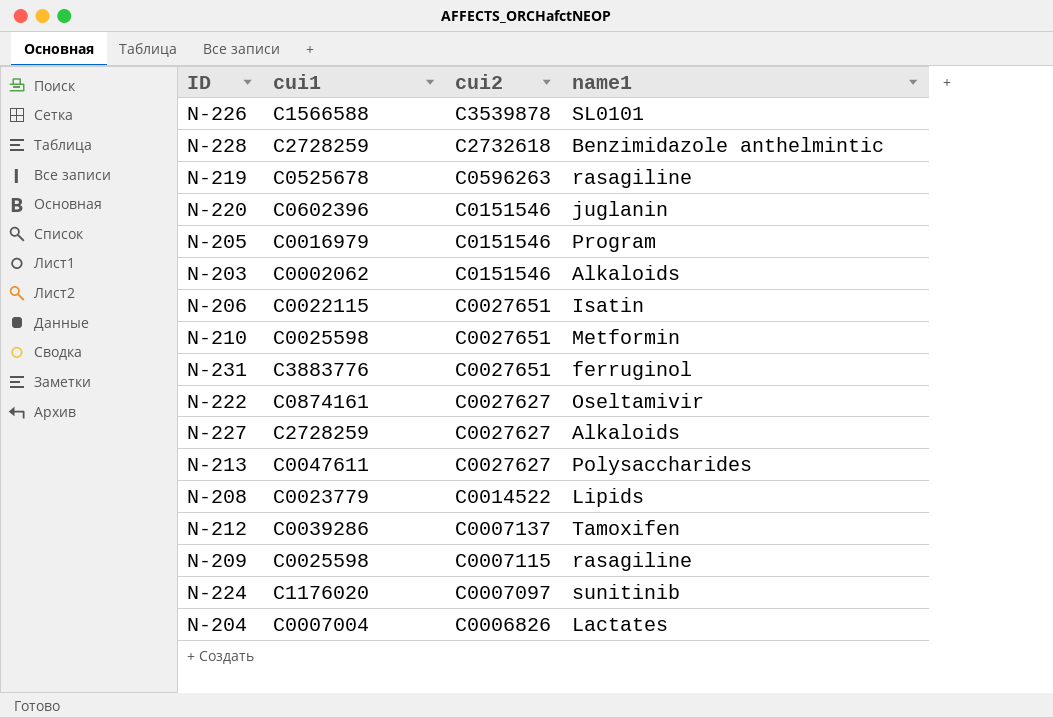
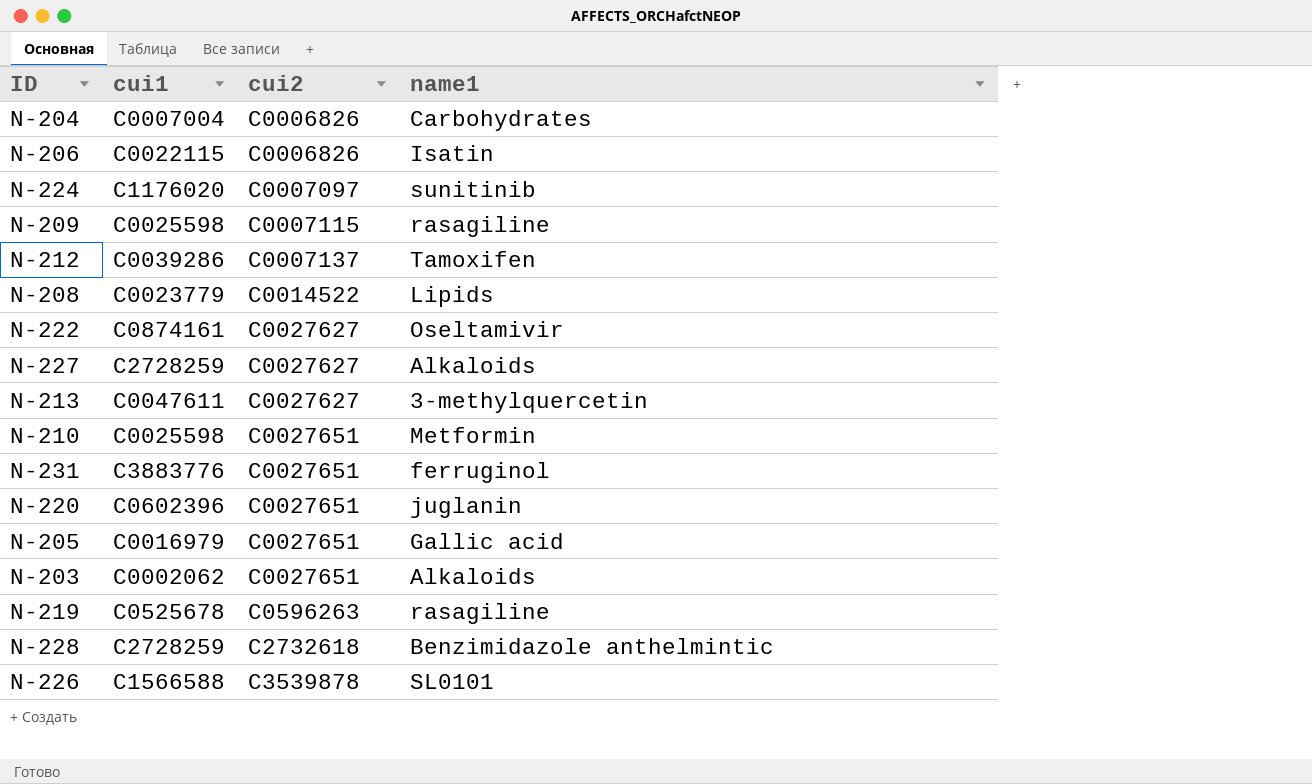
row order: cui2 descending -> cui2 ascending
N-204 | name1: Lactates -> Carbohydrates
N-206 | cui2: C0027651 -> C0006826
N-213 | name1: Polysaccharides -> 3-methylquercetin
N-220 | cui2: C0151546 -> C0027651
N-205 | cui2: C0151546 -> C0027651
N-205 | name1: Program -> Gallic acid
N-203 | cui2: C0151546 -> C0027651

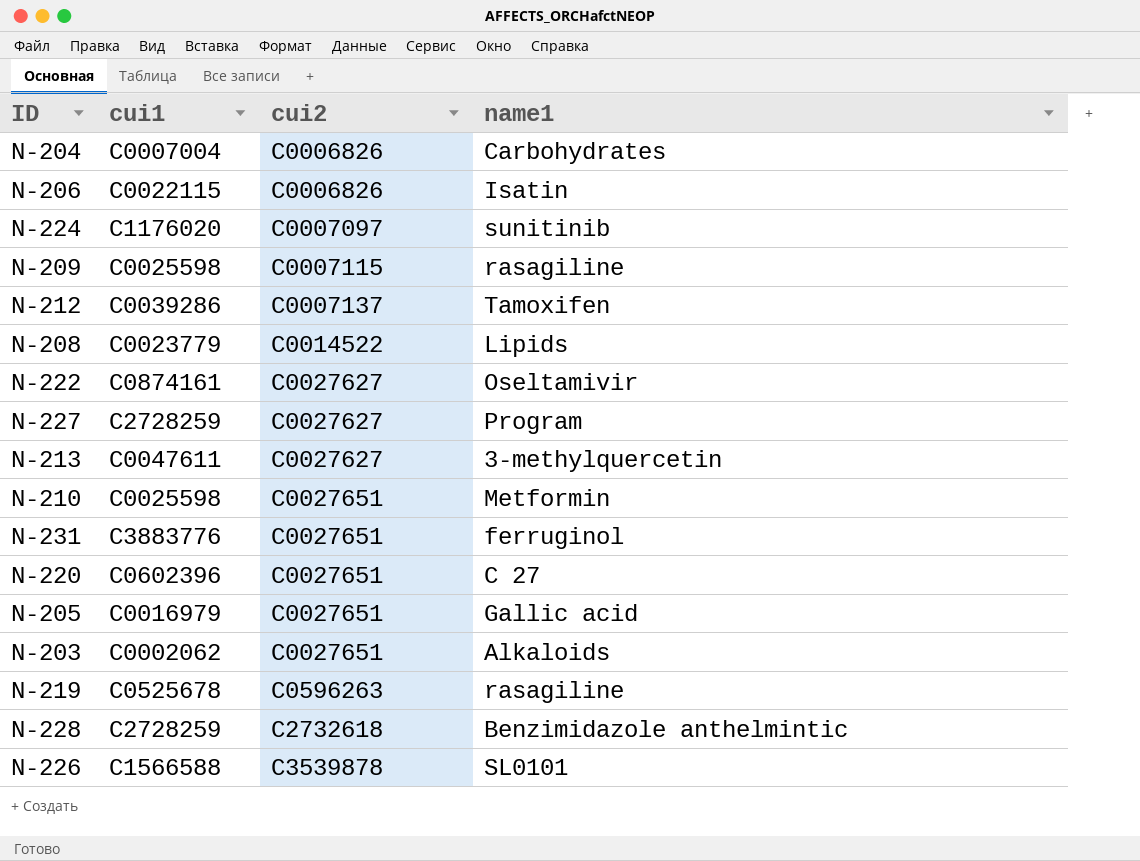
N-227 | name1: Alkaloids -> Program
N-220 | name1: juglanin -> C 27

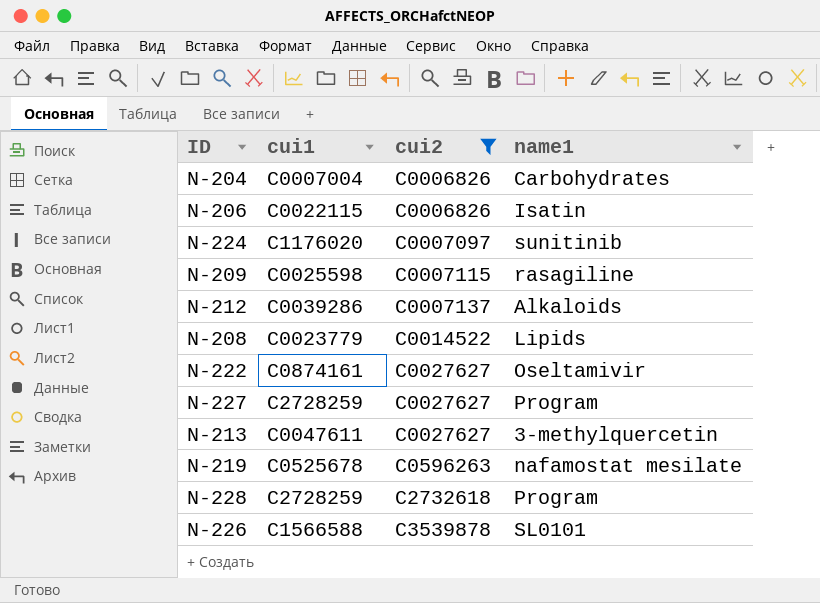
filter: none -> cui2 != C0027651
N-212 | name1: Tamoxifen -> Alkaloids
N-219 | name1: rasagiline -> nafamostat mesilate
N-228 | name1: Benzimidazole anthelmintic -> Program

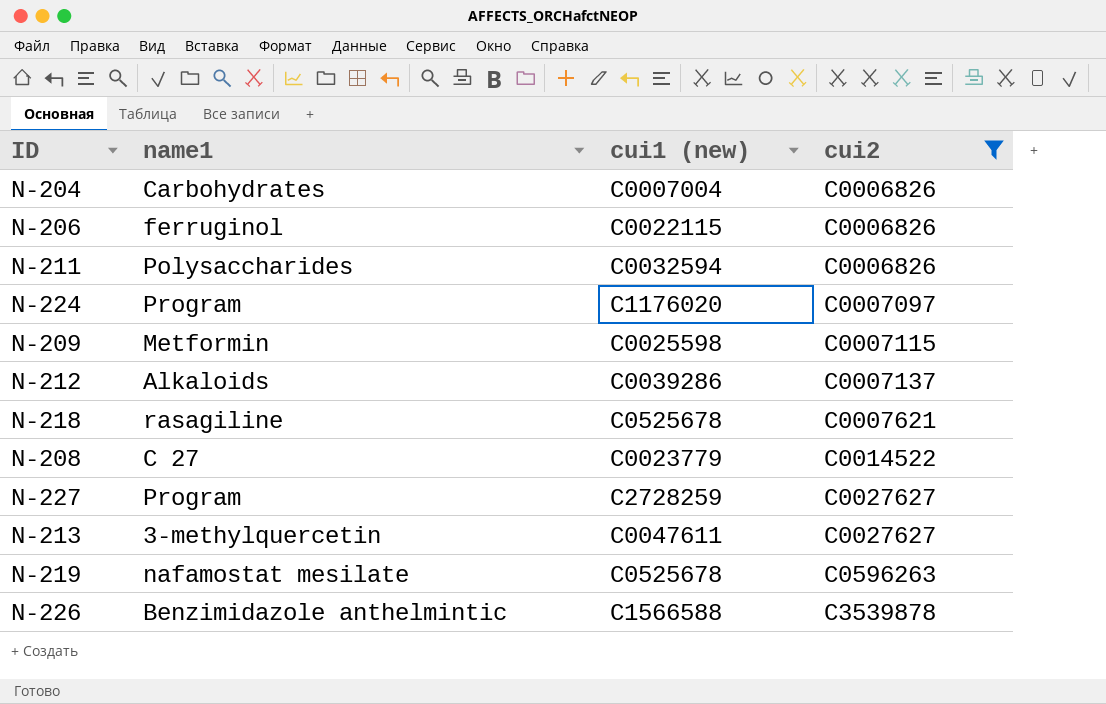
column name1 | position: 4 -> 2
column name: cui1 -> cui1 (new)
row N-222: C0874161 | C0027627 | Oseltamivir -> none
row N-228: C2728259 | C2732618 | Program -> none
N-206 | name1: Isatin -> ferruginol
row N-211: none -> Polysaccharides | C0032594 | C0006826
N-224 | name1: sunitinib -> Program
N-209 | name1: rasagiline -> Metformin
row N-218: none -> rasagiline | C0525678 | C0007621
N-208 | name1: Lipids -> C 27
N-226 | name1: SL0101 -> Benzimidazole anthelmintic

